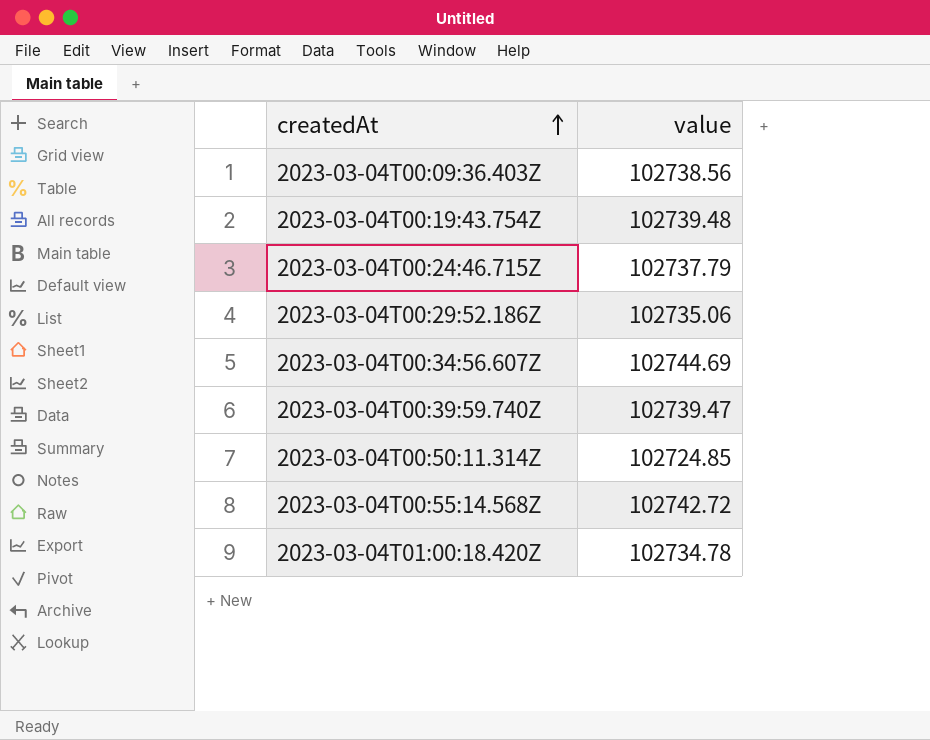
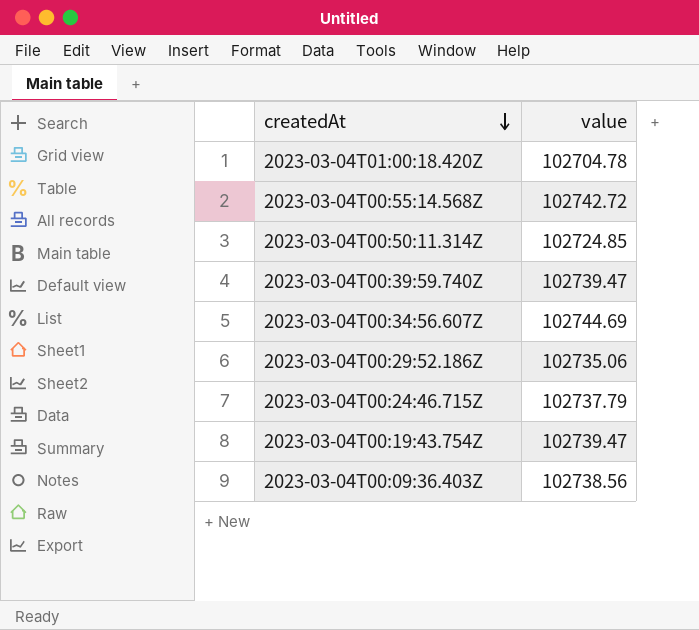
row order: createdAt ascending -> createdAt descending
2023-03-04T01:00:18.420Z | value: 102734.78 -> 102704.78
2023-03-04T00:19:43.754Z | value: 102739.48 -> 102739.47

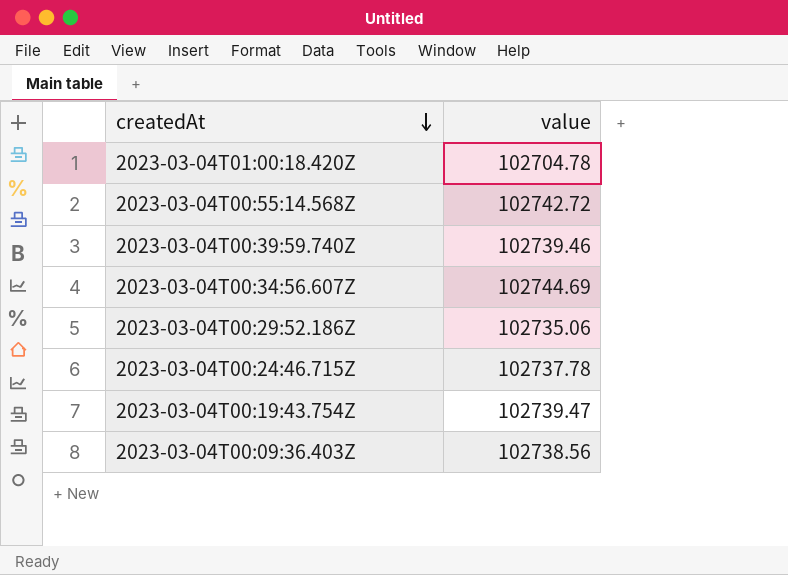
row 2023-03-04T00:50:11.314Z: 102724.85 -> none
2023-03-04T00:39:59.740Z | value: 102739.47 -> 102739.46
2023-03-04T00:24:46.715Z | value: 102737.79 -> 102737.78

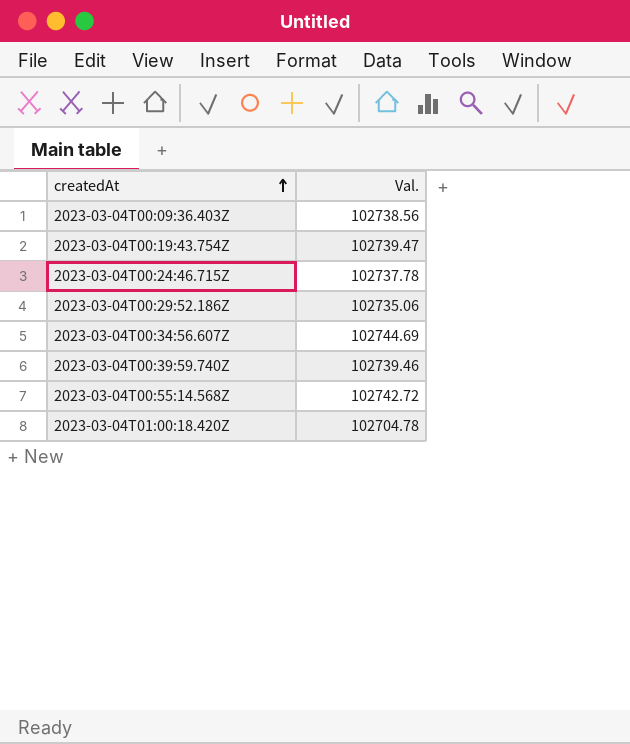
row order: createdAt descending -> createdAt ascending
column name: value -> Val.

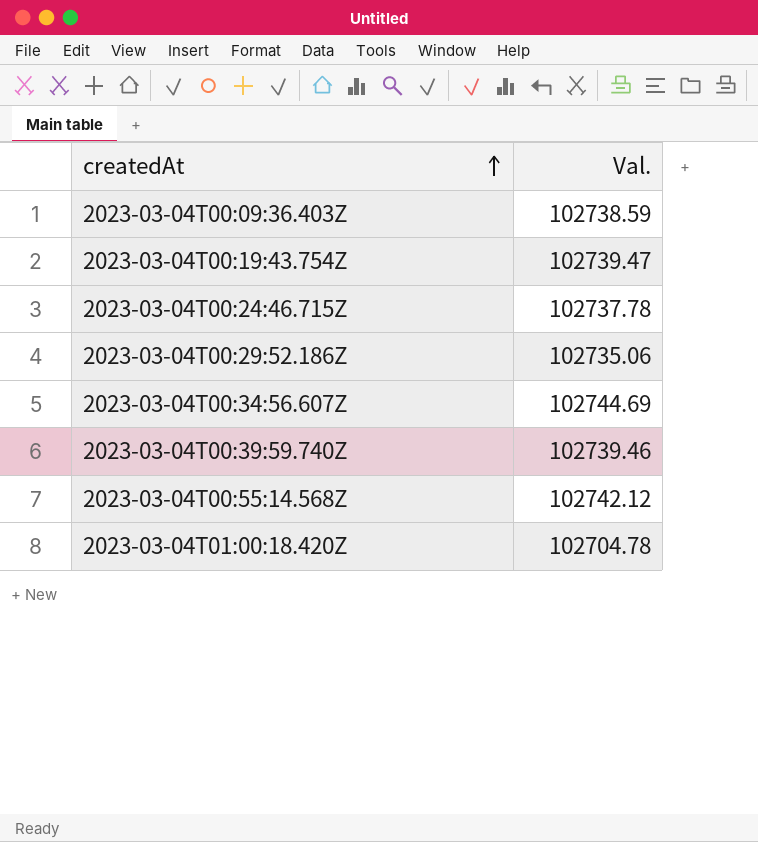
2023-03-04T00:09:36.403Z | Val.: 102738.56 -> 102738.59
2023-03-04T00:55:14.568Z | Val.: 102742.72 -> 102742.12

